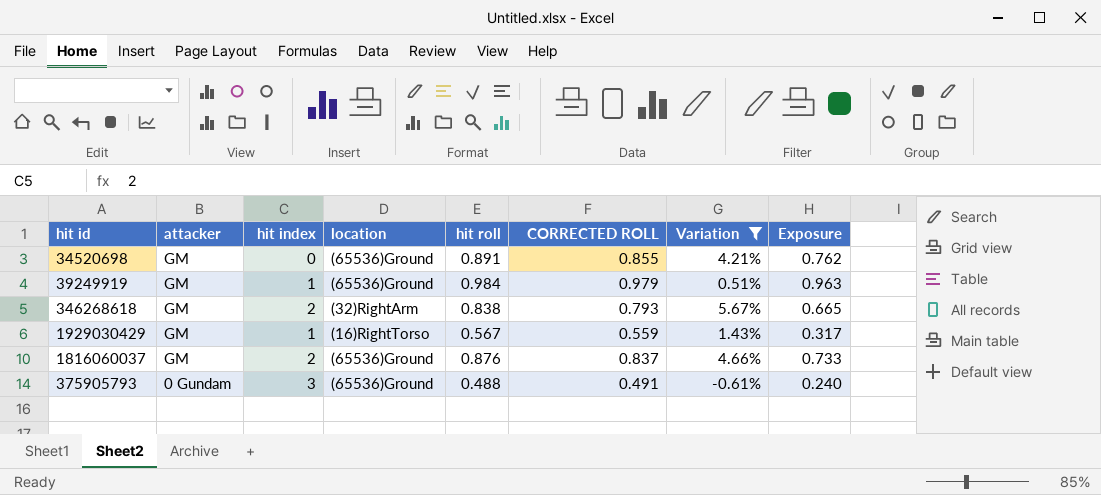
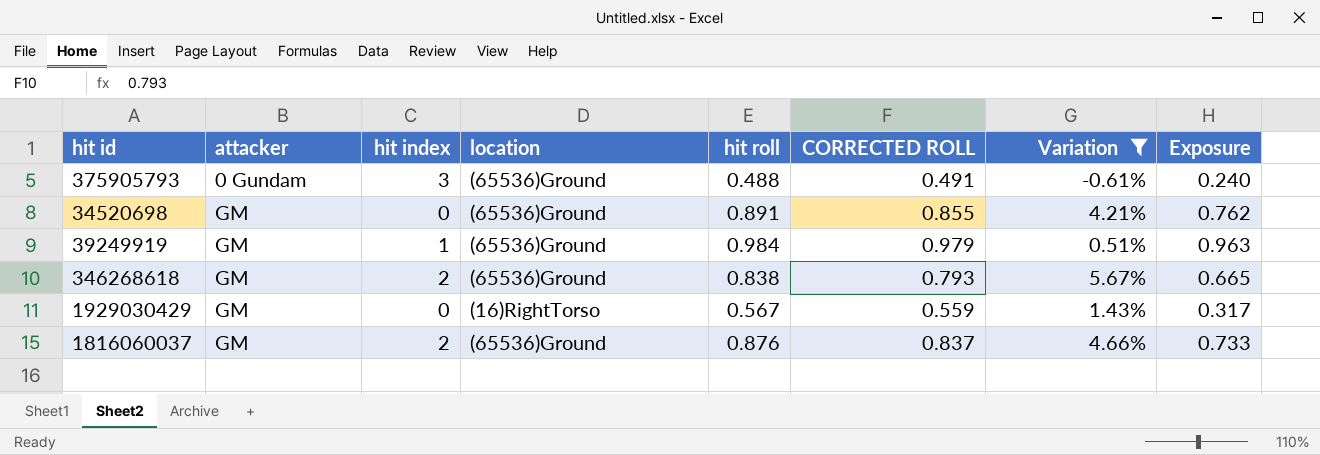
row order: attacker descending -> attacker ascending
346268618 | location: (32)RightArm -> (65536)Ground
1929030429 | hit index: 1 -> 0

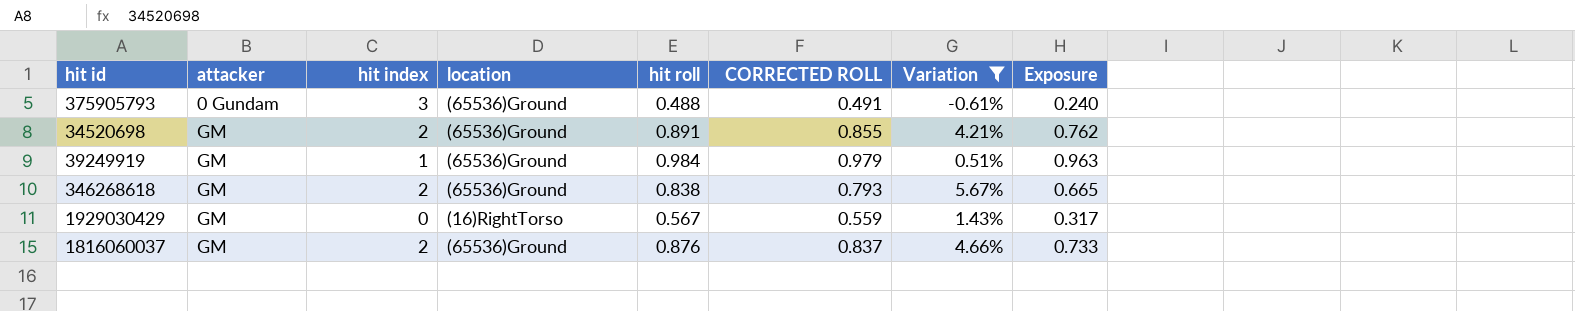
34520698 | hit index: 0 -> 2

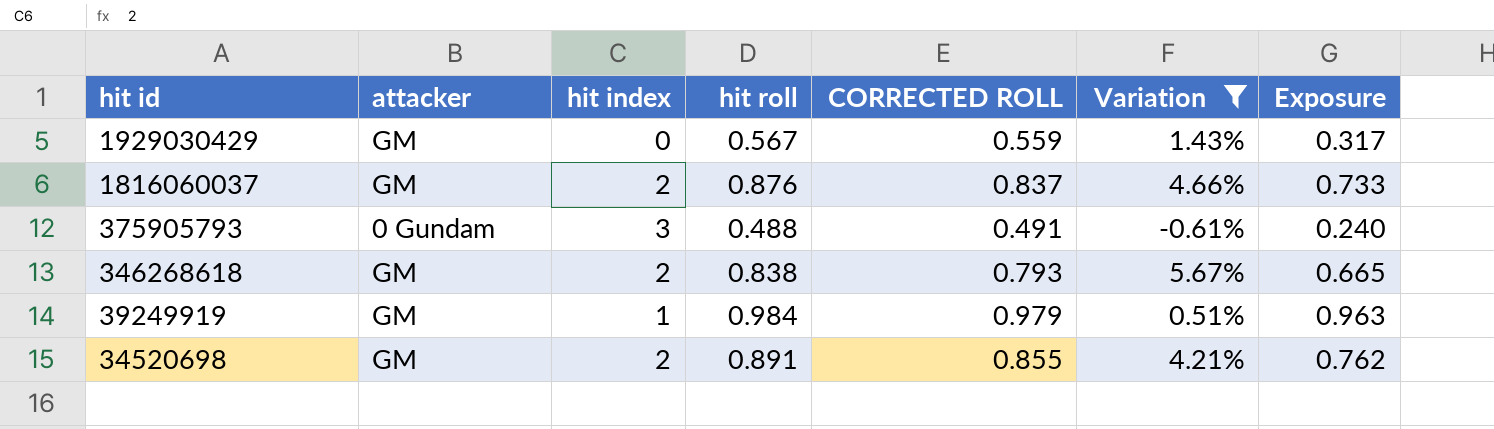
row order: attacker ascending -> hit id descending
column location | position: 4 -> none

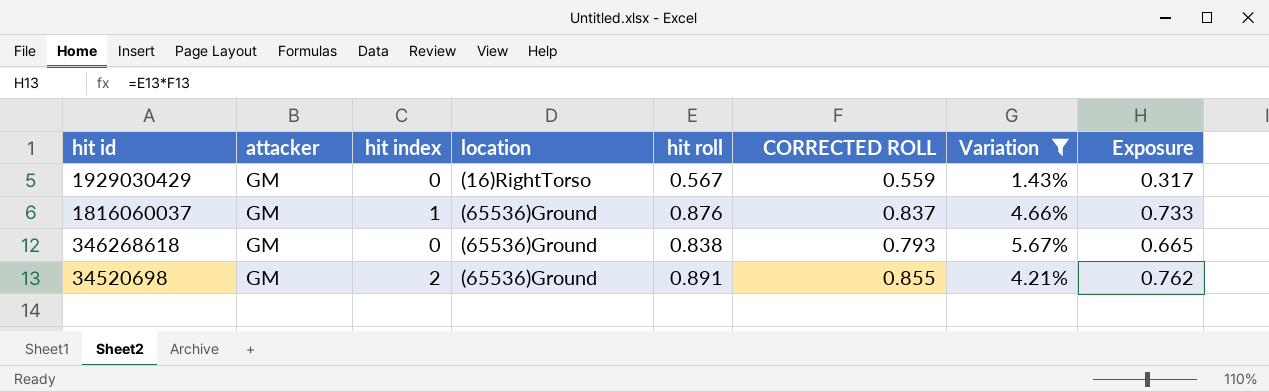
column location | position: none -> 4
row 375905793: 0 Gundam | 3 | 0.488 | 0.491 | -0.61% | 0.240 -> none
row 39249919: GM | 1 | 0.984 | 0.979 | 0.51% | 0.963 -> none
1816060037 | hit index: 2 -> 1
346268618 | hit index: 2 -> 0

